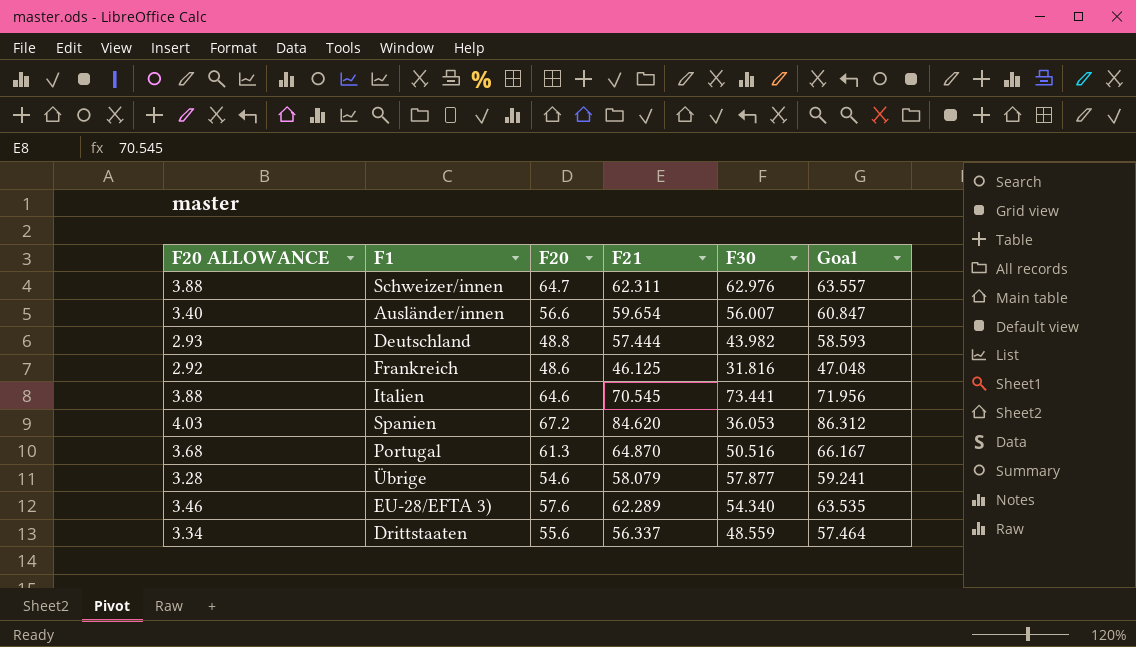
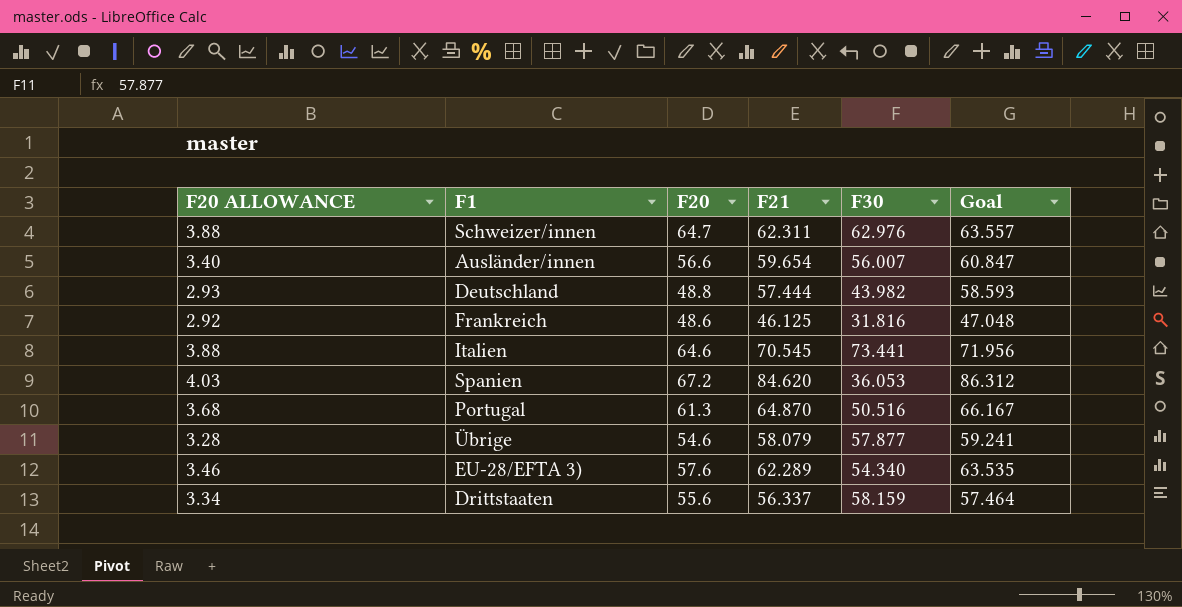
Drittstaaten | F30: 48.559 -> 58.159

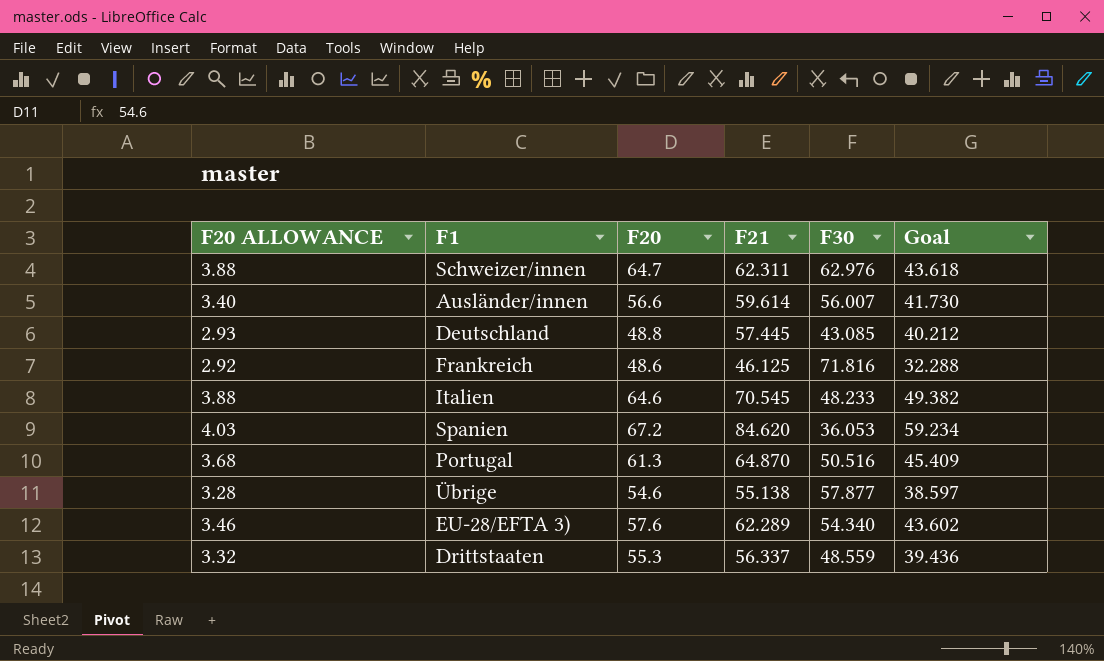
column Goal | formula: [F21] * 1.02 -> [F21] * 0.7
Ausländer/innen | F21: 59.654 -> 59.614
Deutschland | F21: 57.444 -> 57.445
Deutschland | F30: 43.982 -> 43.085
Frankreich | F30: 31.816 -> 71.816
Italien | F30: 73.441 -> 48.233
Übrige | F21: 58.079 -> 55.138
Drittstaaten | F20 ALLOWANCE: 3.34 -> 3.32
Drittstaaten | F20: 55.6 -> 55.3
Drittstaaten | F30: 58.159 -> 48.559

